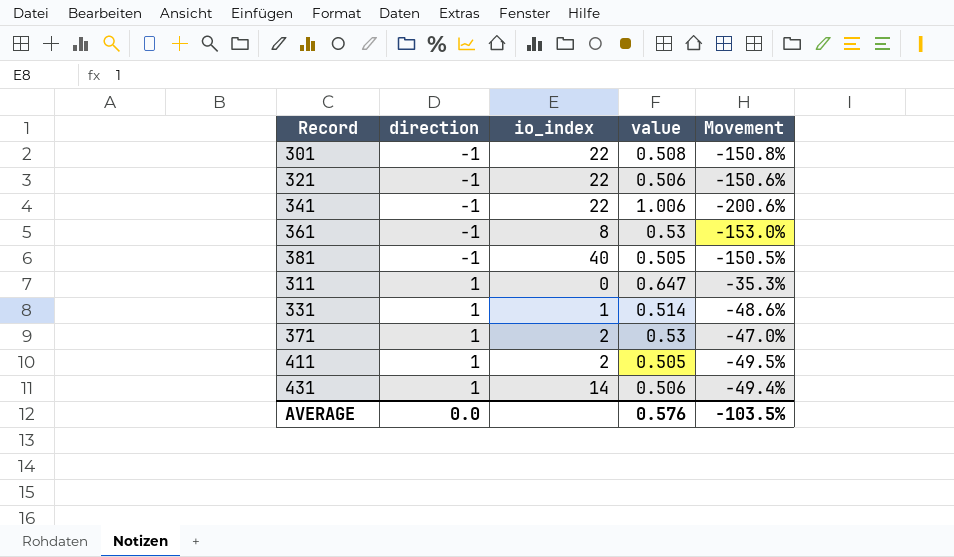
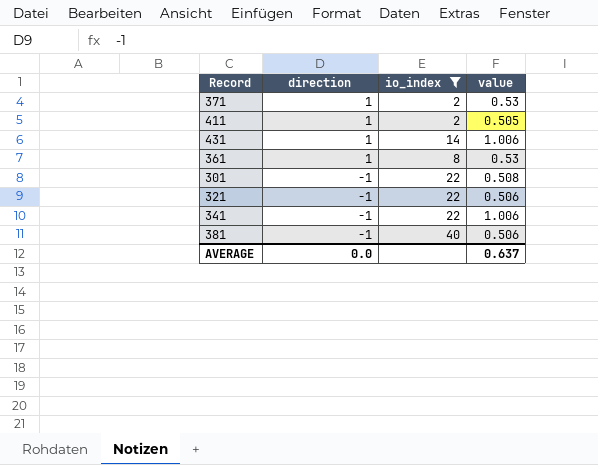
filter: none -> io_index >= 2
row order: direction ascending -> direction descending
column Movement | formula: ([value] - [direction]) / [direction] -> none
431 | value: 0.506 -> 1.006
361 | direction: -1 -> 1
381 | value: 0.505 -> 0.506
AVERAGE | value: 0.576 -> 0.637

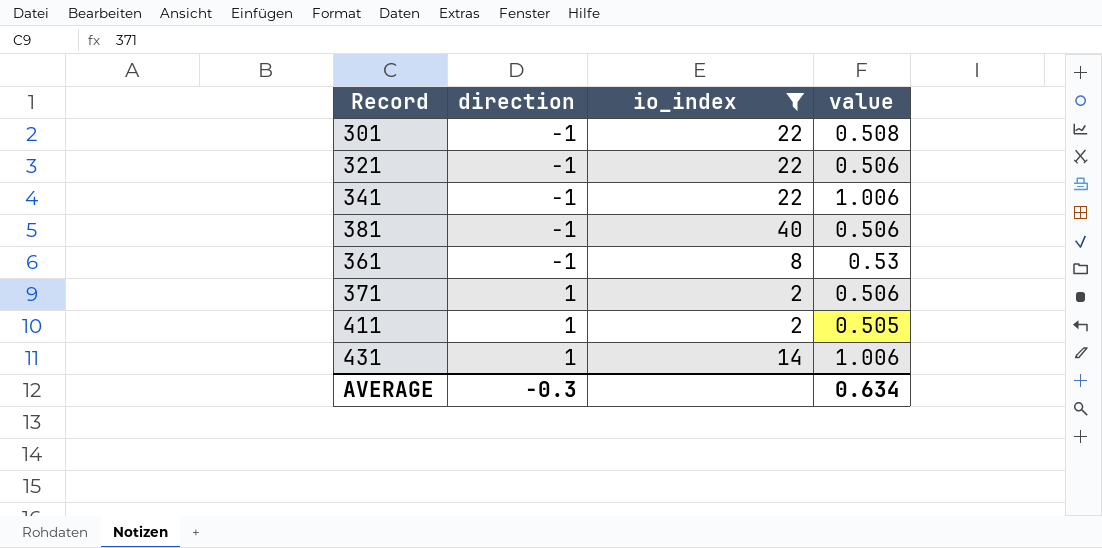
row order: direction descending -> direction ascending
361 | direction: 1 -> -1
371 | value: 0.53 -> 0.506
AVERAGE | direction: 0.0 -> -0.3
AVERAGE | value: 0.637 -> 0.634

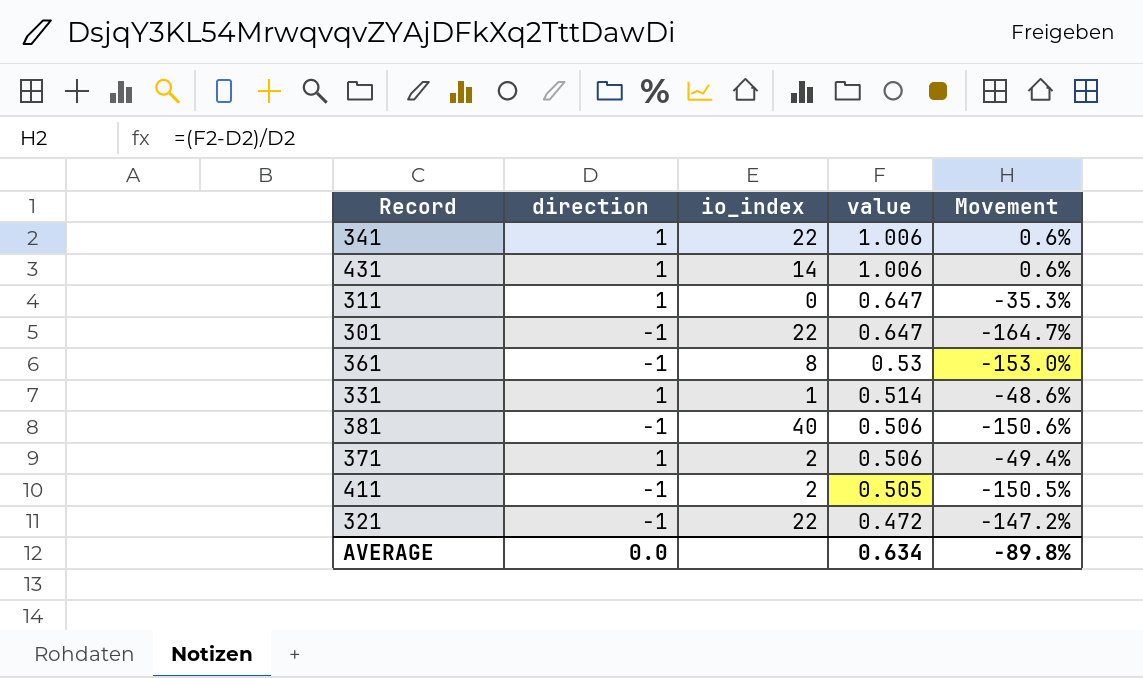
filter: io_index >= 2 -> none
row order: direction ascending -> value descending
column Movement | formula: none -> ([value] - [direction]) / [direction]
341 | direction: -1 -> 1
301 | value: 0.508 -> 0.647
411 | direction: 1 -> -1
321 | value: 0.506 -> 0.472
AVERAGE | direction: -0.3 -> 0.0

